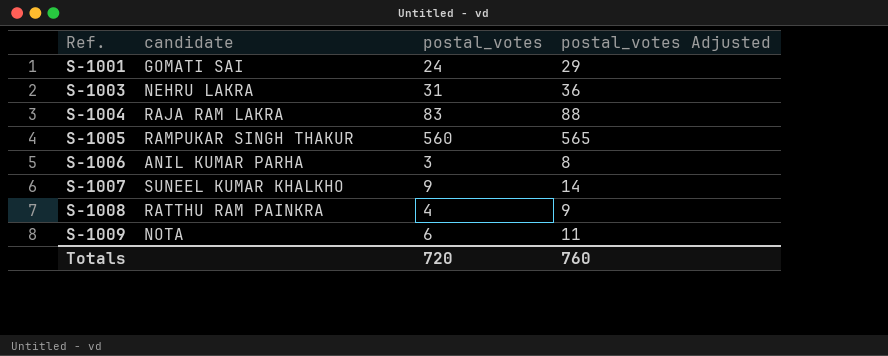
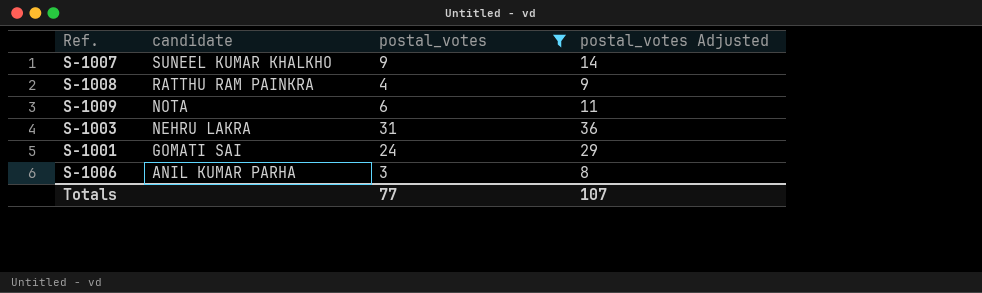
filter: none -> postal_votes <= 31
row order: Ref. ascending -> candidate descending
Totals | postal_votes: 720 -> 77
Totals | postal_votes Adjusted: 760 -> 107

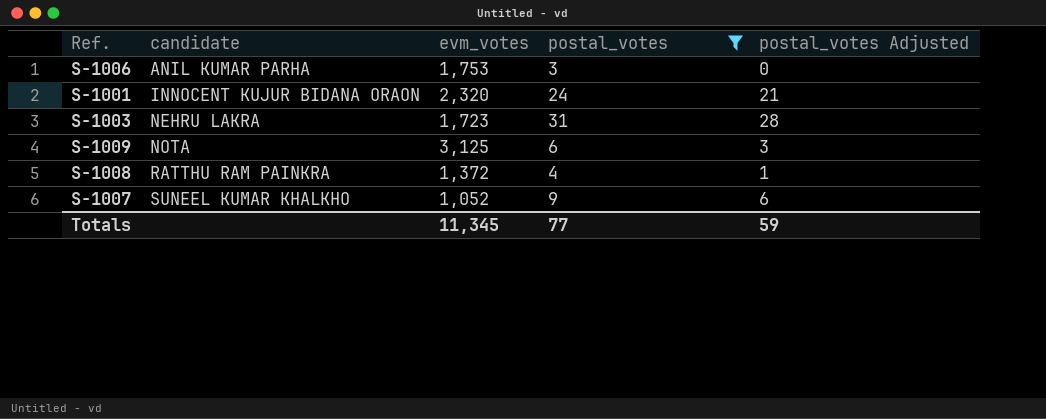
row order: candidate descending -> candidate ascending
column evm_votes | position: none -> 3
column postal_votes Adjusted | formula: [postal_votes] + 5 -> [postal_votes] - 3
S-1001 | candidate: GOMATI SAI -> INNOCENT KUJUR BIDANA ORAON
Totals | postal_votes Adjusted: 107 -> 59

